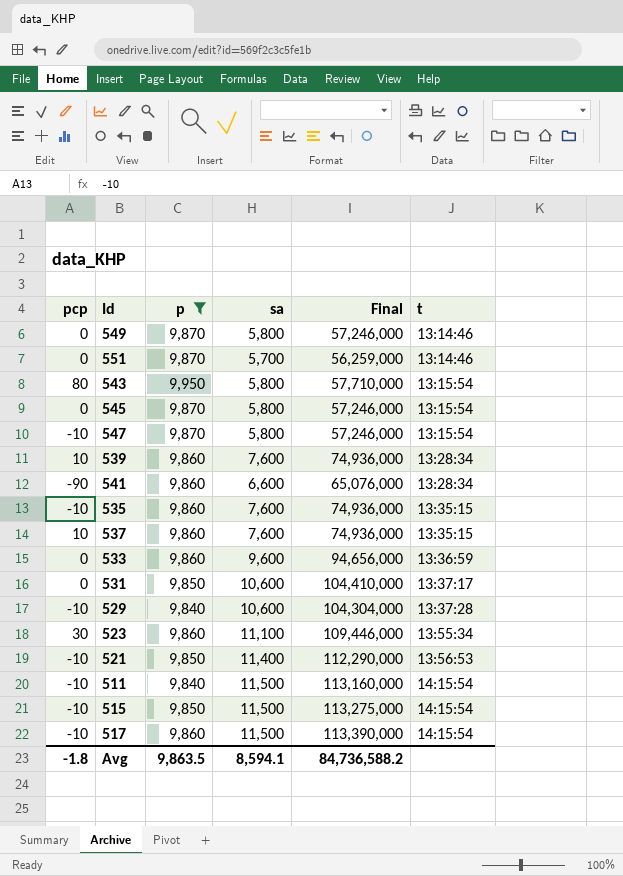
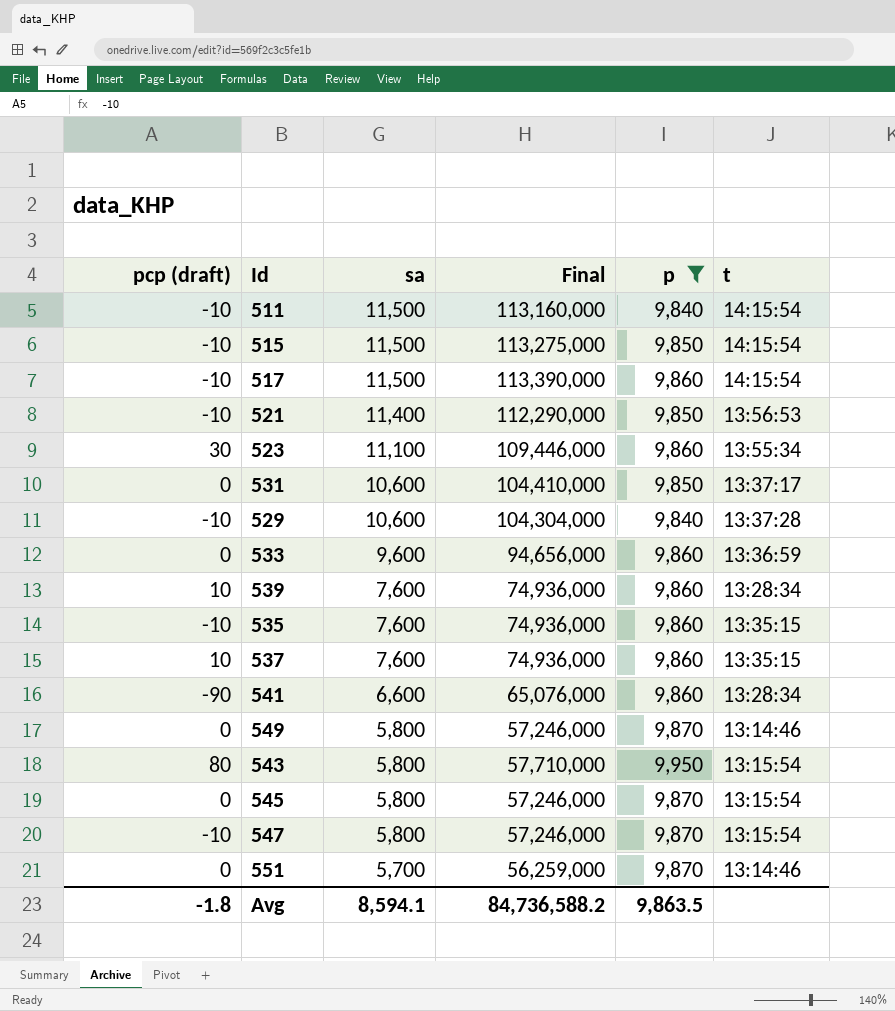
row order: t ascending -> sa descending
column name: pcp -> pcp (draft)
column p | position: 3 -> 5

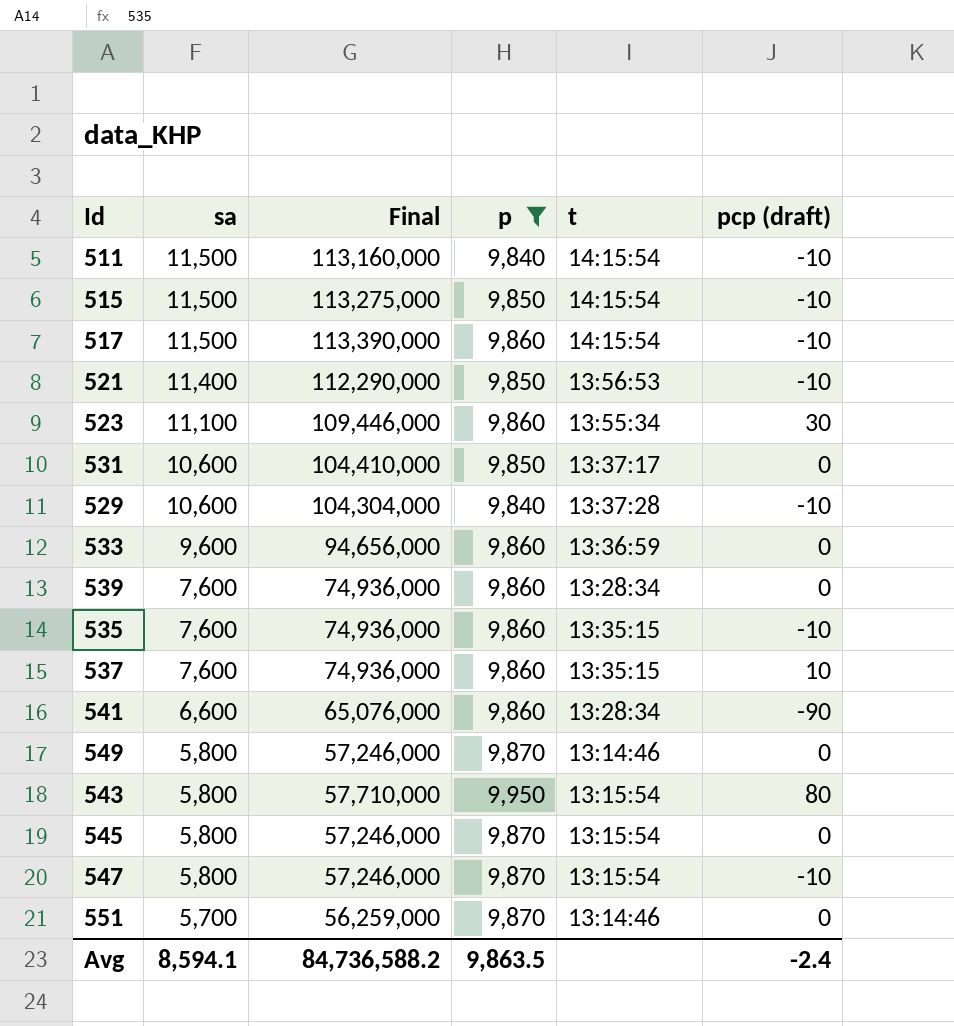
column pcp (draft) | position: 1 -> 6
539 | pcp (draft): 10 -> 0
Avg | pcp (draft): -1.8 -> -2.4

